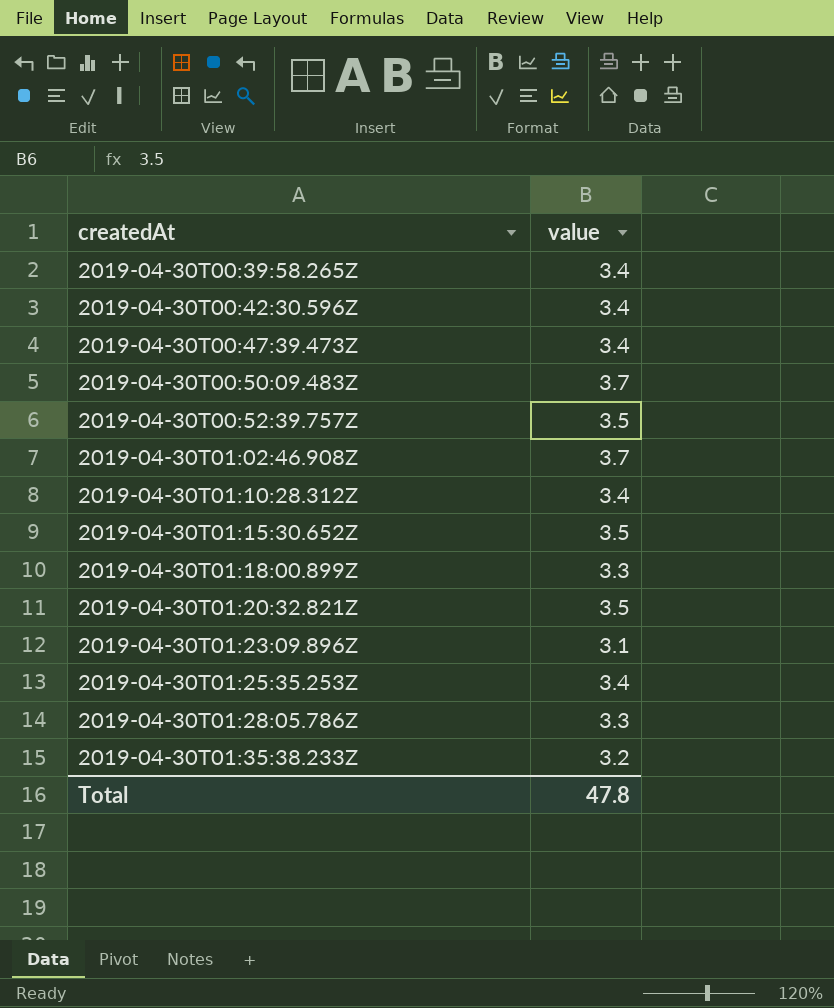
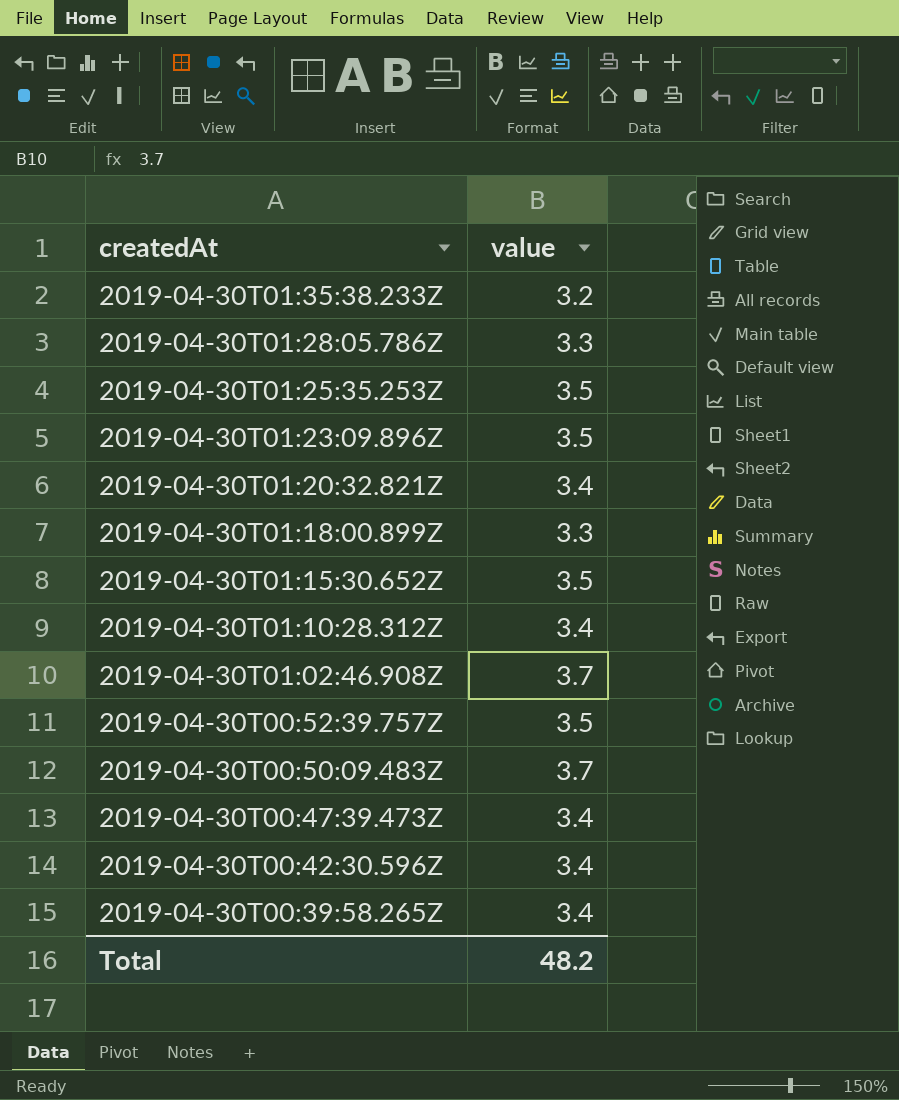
row order: createdAt ascending -> createdAt descending
2019-04-30T01:25:35.253Z | value: 3.4 -> 3.5
2019-04-30T01:23:09.896Z | value: 3.1 -> 3.5
2019-04-30T01:20:32.821Z | value: 3.5 -> 3.4
Total | value: 47.8 -> 48.2

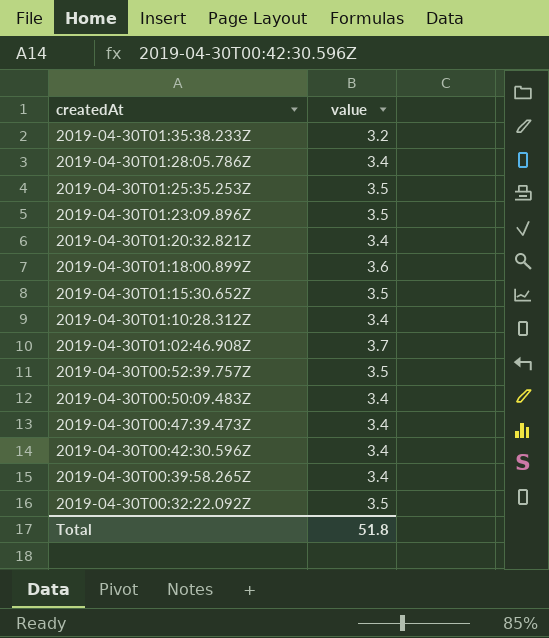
2019-04-30T01:28:05.786Z | value: 3.3 -> 3.4
2019-04-30T01:18:00.899Z | value: 3.3 -> 3.6
2019-04-30T00:50:09.483Z | value: 3.7 -> 3.4
row 2019-04-30T00:32:22.092Z: none -> 3.5
Total | value: 48.2 -> 51.8

